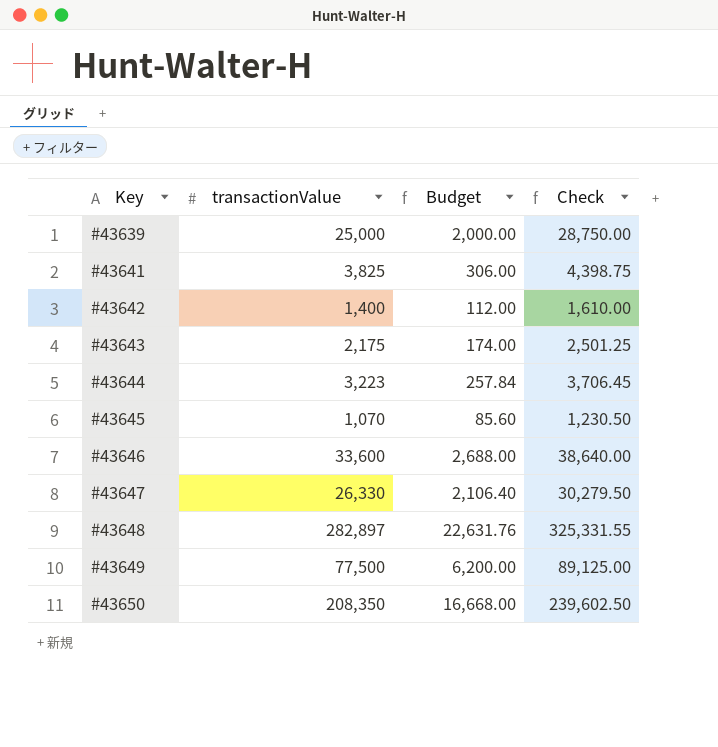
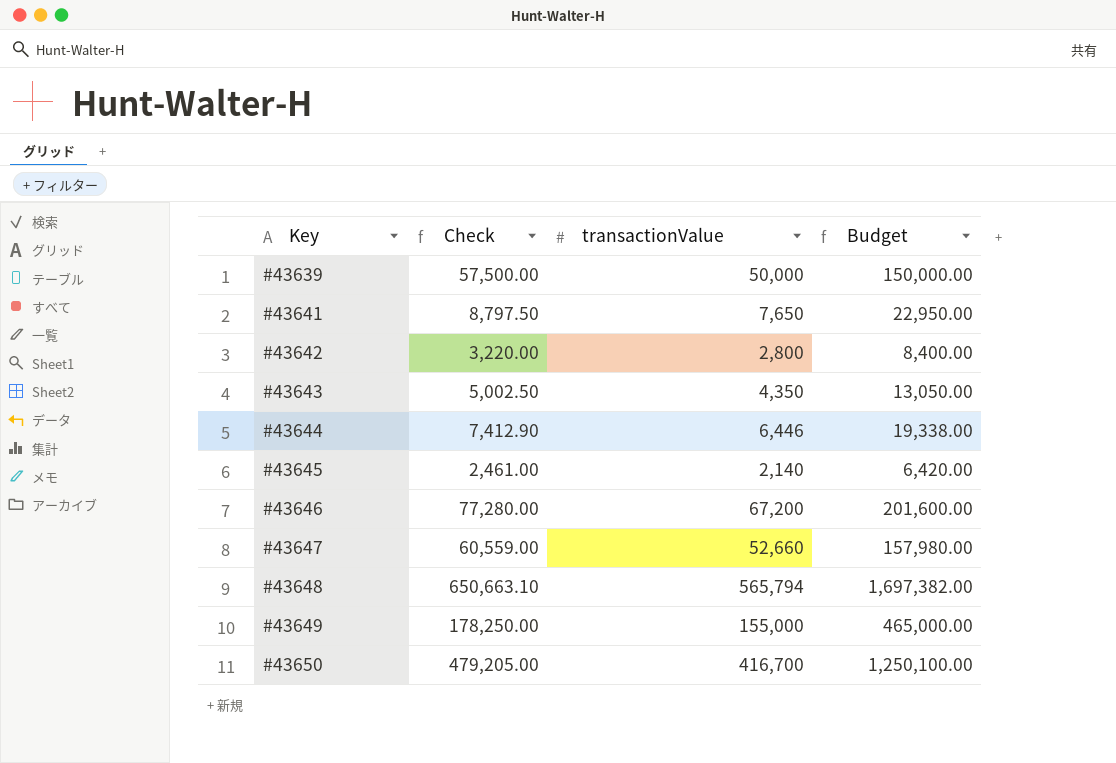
column Check | position: 4 -> 2
column Budget | formula: [transactionValue] * 0.08 -> [transactionValue] * 3
#43639 | Check: 28,750.00 -> 57,500.00
#43639 | transactionValue: 25,000 -> 50,000
#43641 | Check: 4,398.75 -> 8,797.50
#43641 | transactionValue: 3,825 -> 7,650
#43642 | Check: 1,610.00 -> 3,220.00
#43642 | transactionValue: 1,400 -> 2,800
#43643 | Check: 2,501.25 -> 5,002.50
#43643 | transactionValue: 2,175 -> 4,350
#43644 | Check: 3,706.45 -> 7,412.90
#43644 | transactionValue: 3,223 -> 6,446
#43645 | Check: 1,230.50 -> 2,461.00
#43645 | transactionValue: 1,070 -> 2,140
#43646 | Check: 38,640.00 -> 77,280.00
#43646 | transactionValue: 33,600 -> 67,200
#43647 | Check: 30,279.50 -> 60,559.00
#43647 | transactionValue: 26,330 -> 52,660
#43648 | Check: 325,331.55 -> 650,663.10
#43648 | transactionValue: 282,897 -> 565,794
#43649 | Check: 89,125.00 -> 178,250.00
#43649 | transactionValue: 77,500 -> 155,000
#43650 | Check: 239,602.50 -> 479,205.00
#43650 | transactionValue: 208,350 -> 416,700

